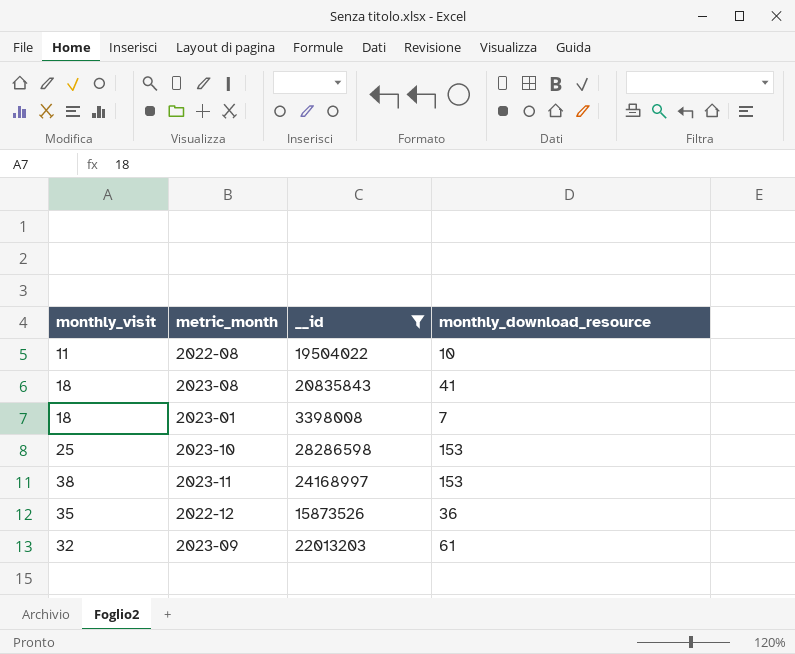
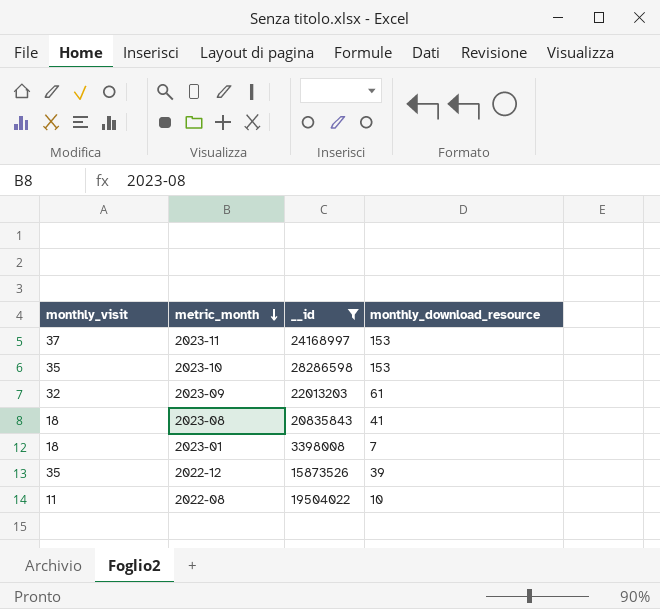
row order: none -> metric_month descending
2023-11 | monthly_visit: 38 -> 37
2023-10 | monthly_visit: 25 -> 35
2022-12 | monthly_download_resource: 36 -> 39

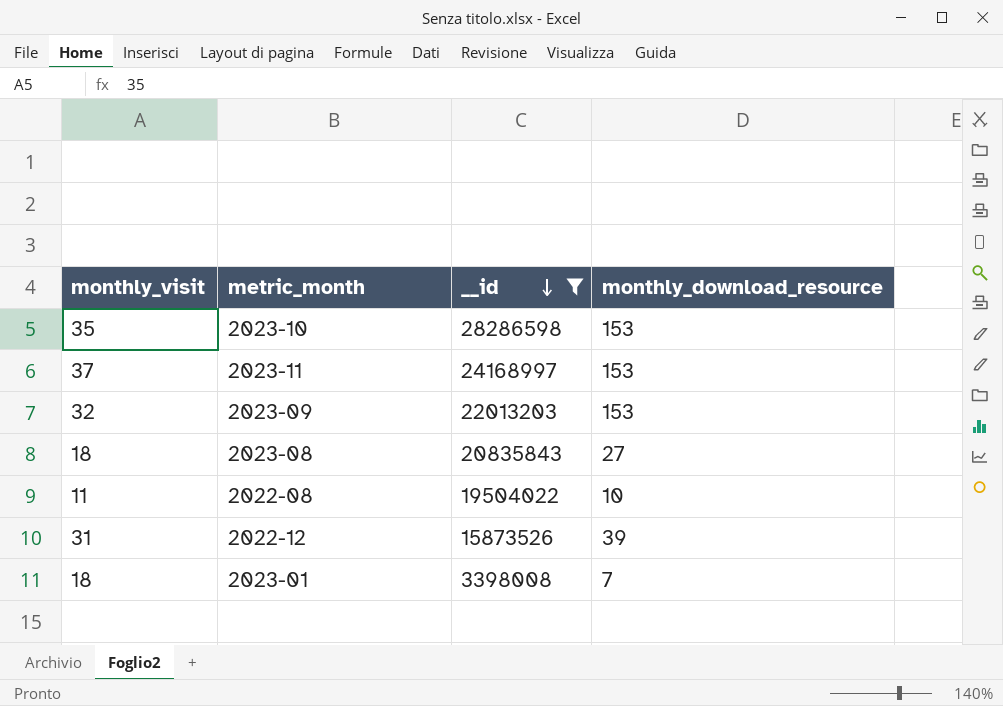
row order: metric_month descending -> __id descending
2023-09 | monthly_download_resource: 61 -> 153
2023-08 | monthly_download_resource: 41 -> 27
2022-12 | monthly_visit: 35 -> 31

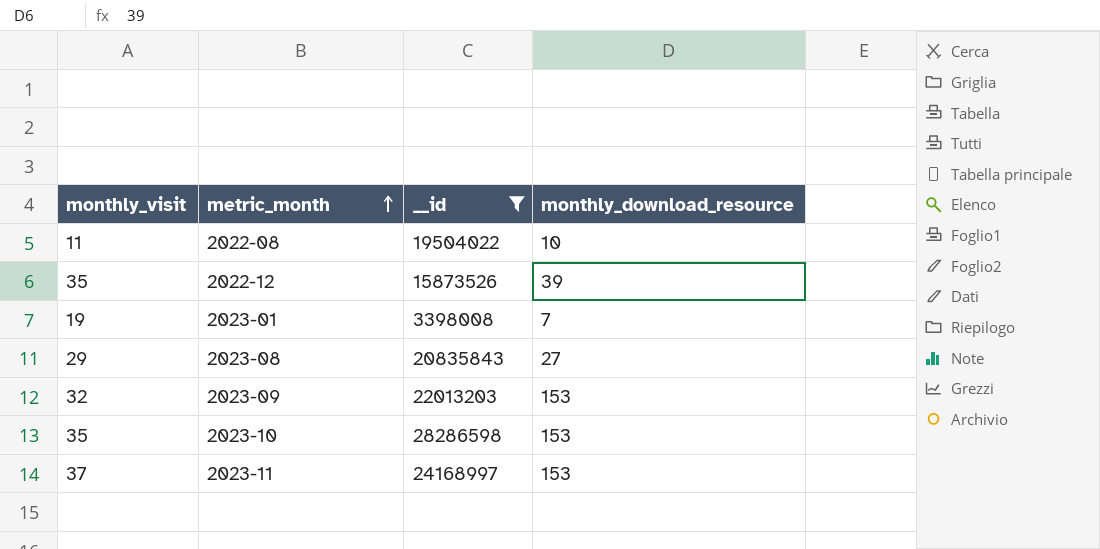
row order: __id descending -> metric_month ascending
2022-12 | monthly_visit: 31 -> 35
2023-01 | monthly_visit: 18 -> 19
2023-08 | monthly_visit: 18 -> 29

